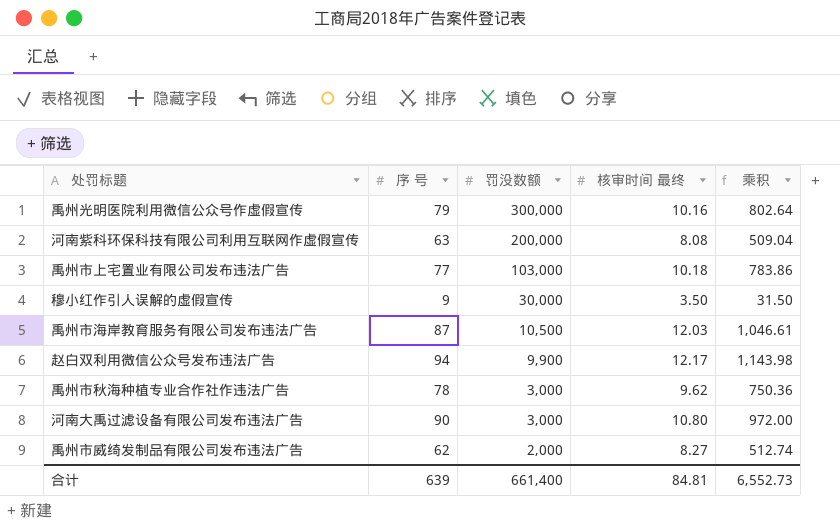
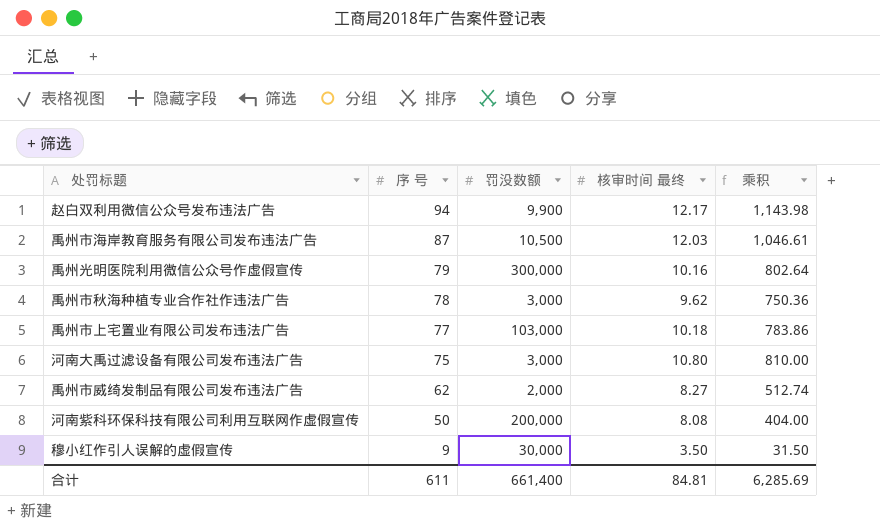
row order: 罚没数额 descending -> 序 号 descending
河南大禹过滤设备有限公司发布违法广告 | 序 号: 90 -> 75
河南大禹过滤设备有限公司发布违法广告 | 乘积: 972.00 -> 810.00
河南紫科环保科技有限公司利用互联网作虚假宣传 | 序 号: 63 -> 50
河南紫科环保科技有限公司利用互联网作虚假宣传 | 乘积: 509.04 -> 404.00
合计 | 序 号: 639 -> 611
合计 | 乘积: 6,552.73 -> 6,285.69

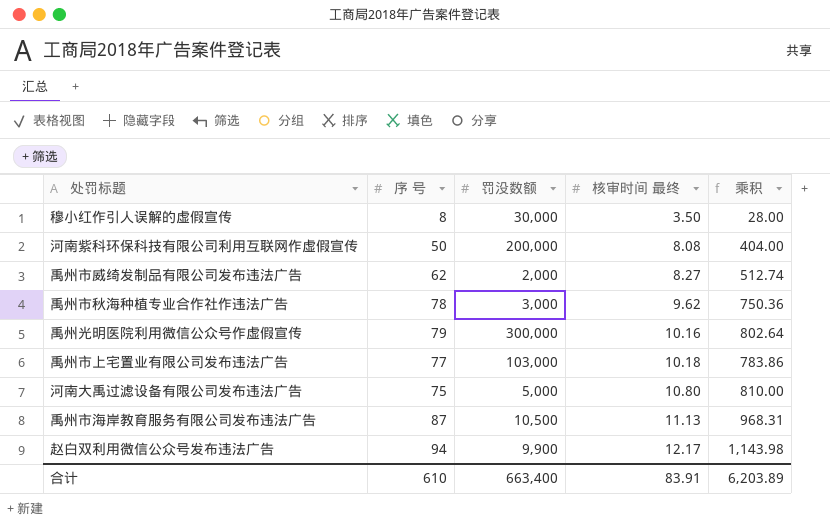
row order: 序 号 descending -> 核审时间 最终 ascending
穆小红作引人误解的虚假宣传 | 序 号: 9 -> 8
穆小红作引人误解的虚假宣传 | 乘积: 31.50 -> 28.00
河南大禹过滤设备有限公司发布违法广告 | 罚没数额: 3,000 -> 5,000
禹州市海岸教育服务有限公司发布违法广告 | 核审时间 最终: 12.03 -> 11.13
禹州市海岸教育服务有限公司发布违法广告 | 乘积: 1,046.61 -> 968.31
合计 | 序 号: 611 -> 610
合计 | 罚没数额: 661,400 -> 663,400
合计 | 核审时间 最终: 84.81 -> 83.91
合计 | 乘积: 6,285.69 -> 6,203.89

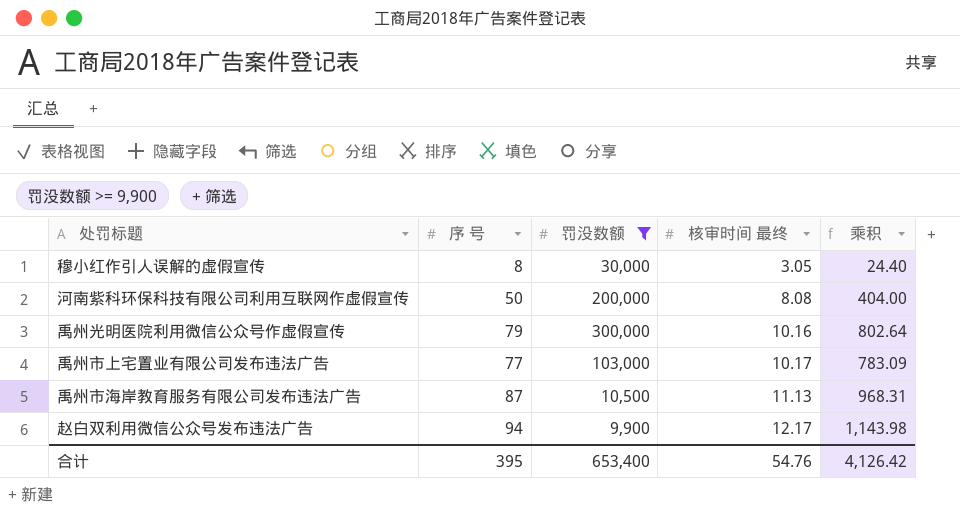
filter: none -> 罚没数额 >= 9,900
穆小红作引人误解的虚假宣传 | 核审时间 最终: 3.50 -> 3.05
穆小红作引人误解的虚假宣传 | 乘积: 28.00 -> 24.40
禹州市上宅置业有限公司发布违法广告 | 核审时间 最终: 10.18 -> 10.17
禹州市上宅置业有限公司发布违法广告 | 乘积: 783.86 -> 783.09
合计 | 序 号: 610 -> 395
合计 | 罚没数额: 663,400 -> 653,400
合计 | 核审时间 最终: 83.91 -> 54.76
合计 | 乘积: 6,203.89 -> 4,126.42

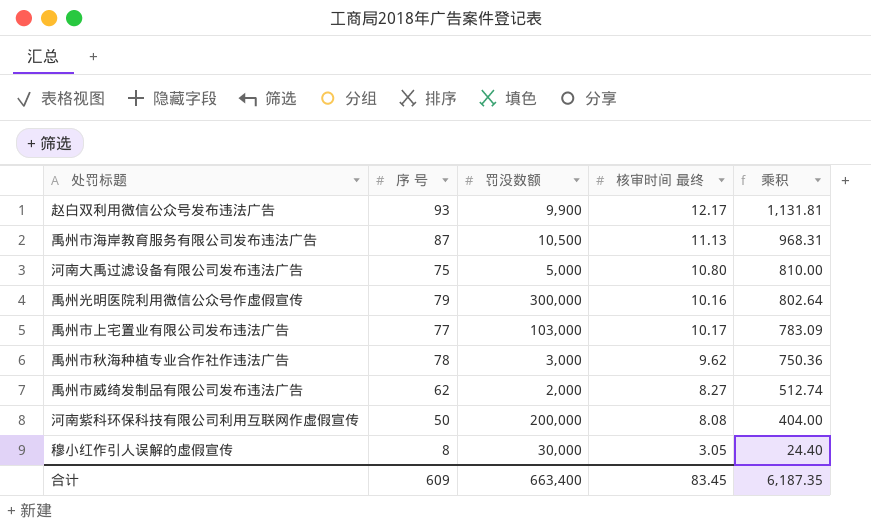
filter: 罚没数额 >= 9,900 -> none
row order: 核审时间 最终 ascending -> 乘积 descending
赵白双利用微信公众号发布违法广告 | 序 号: 94 -> 93
赵白双利用微信公众号发布违法广告 | 乘积: 1,143.98 -> 1,131.81
合计 | 序 号: 395 -> 609
合计 | 罚没数额: 653,400 -> 663,400
合计 | 核审时间 最终: 54.76 -> 83.45
合计 | 乘积: 4,126.42 -> 6,187.35

